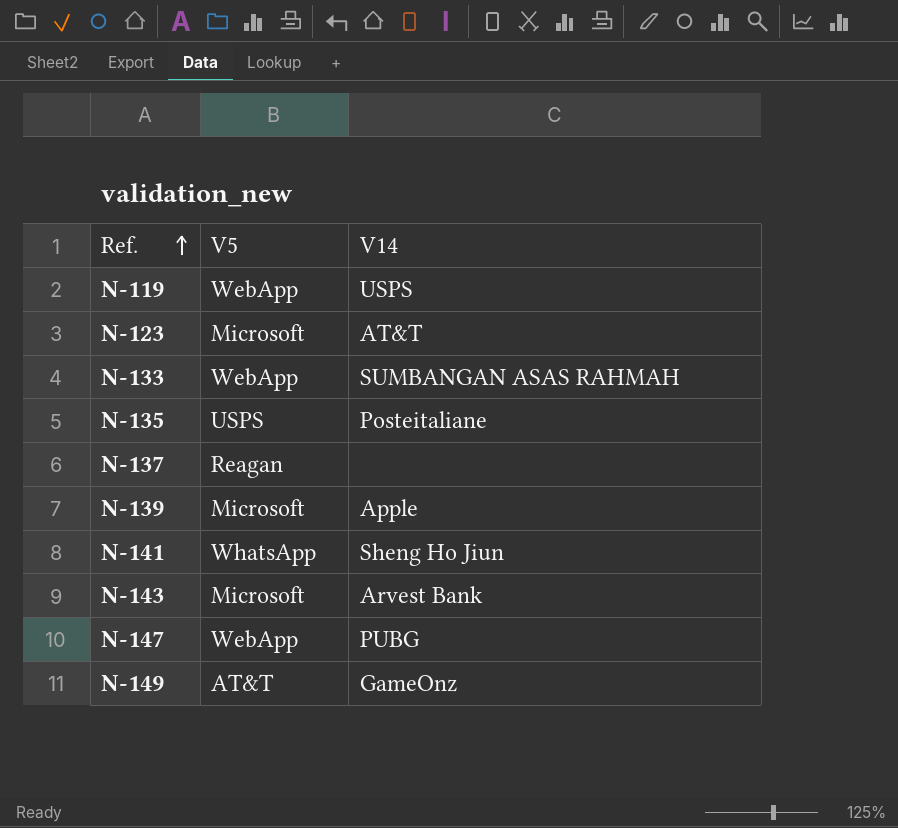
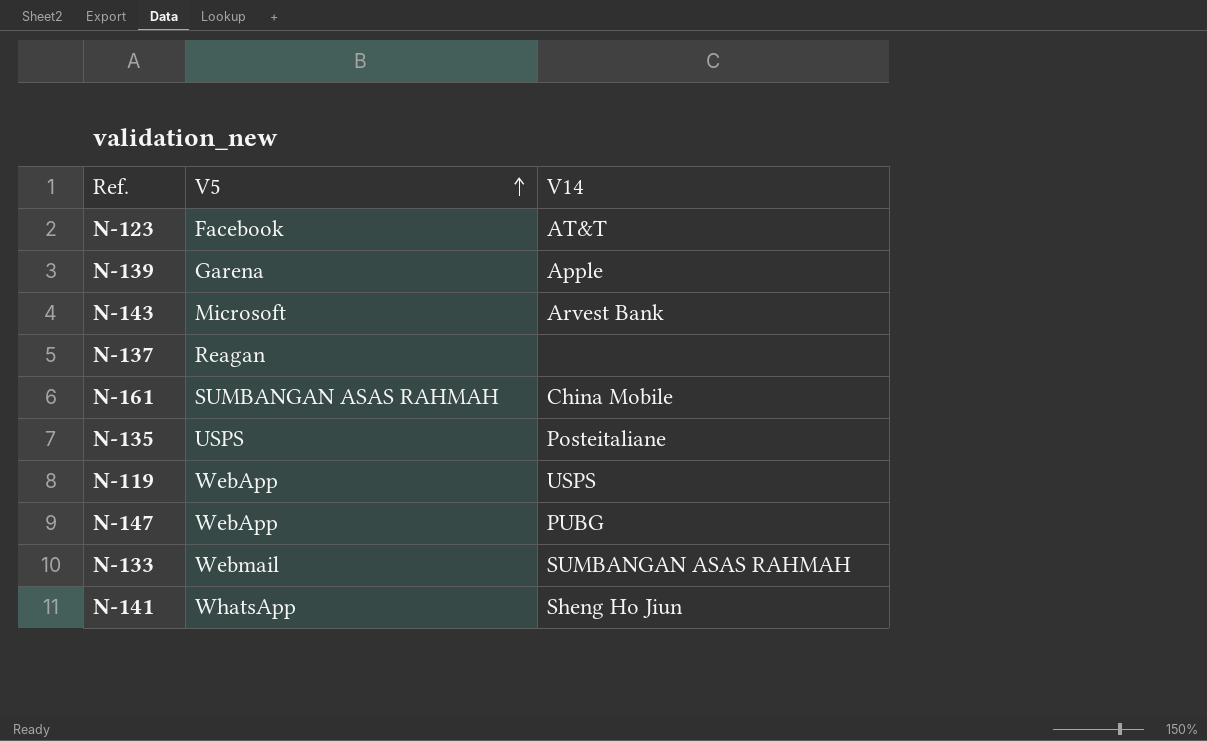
row order: Ref. ascending -> V5 ascending
row N-149: AT&T | GameOnz -> none
N-123 | V5: Microsoft -> Facebook
N-139 | V5: Microsoft -> Garena
row N-161: none -> SUMBANGAN ASAS RAHMAH | China Mobile
N-133 | V5: WebApp -> Webmail

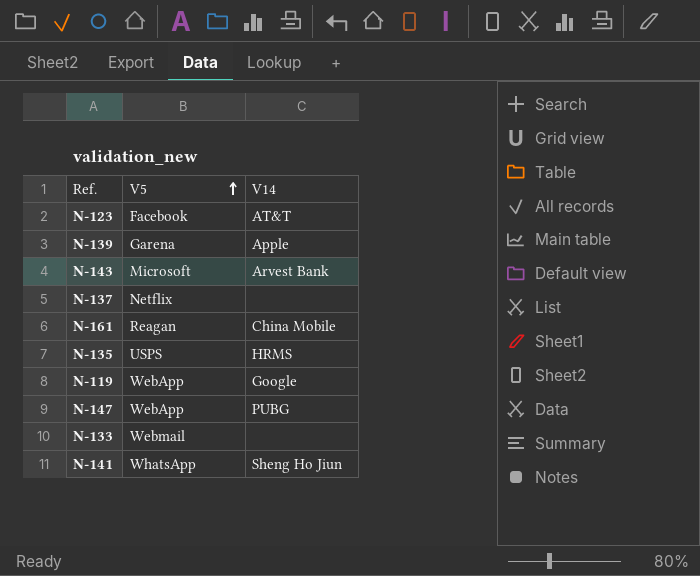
N-137 | V5: Reagan -> Netflix
N-161 | V5: SUMBANGAN ASAS RAHMAH -> Reagan
N-135 | V14: Posteitaliane -> HRMS
N-119 | V14: USPS -> Google
N-133 | V14: SUMBANGAN ASAS RAHMAH -> none

